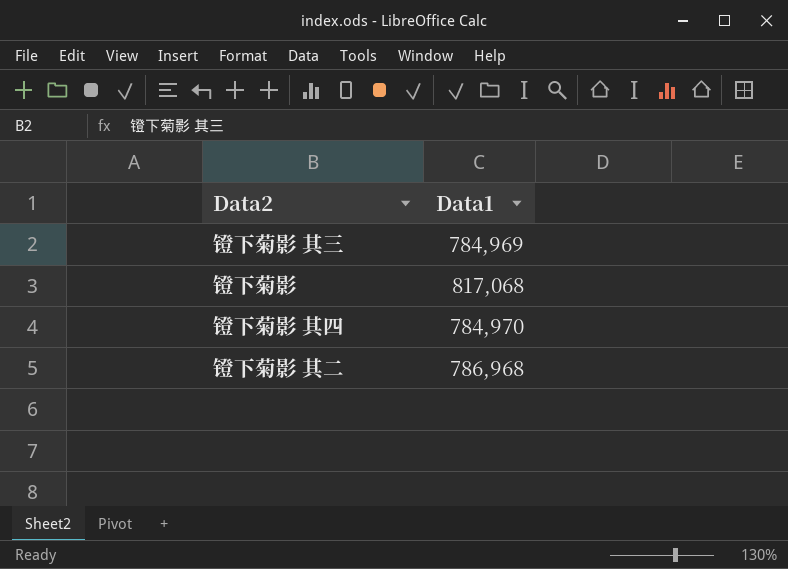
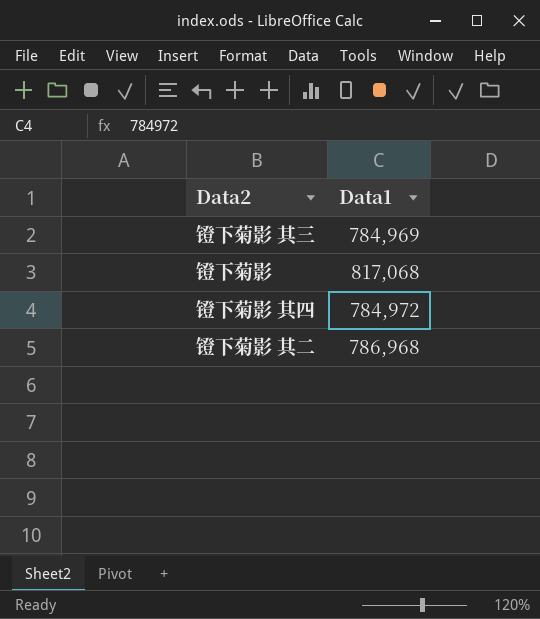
镫下菊影 其四 | Data1: 784,970 -> 784,972

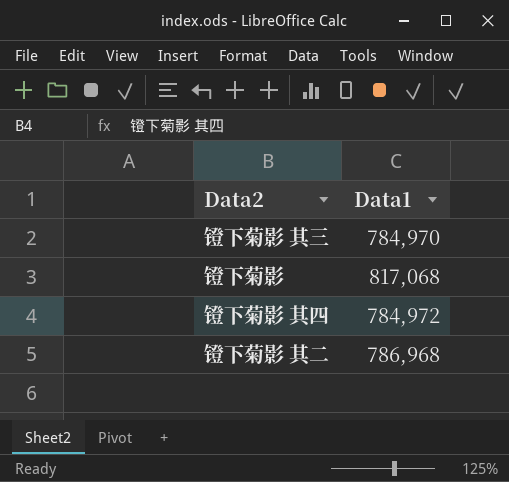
镫下菊影 其三 | Data1: 784,969 -> 784,970

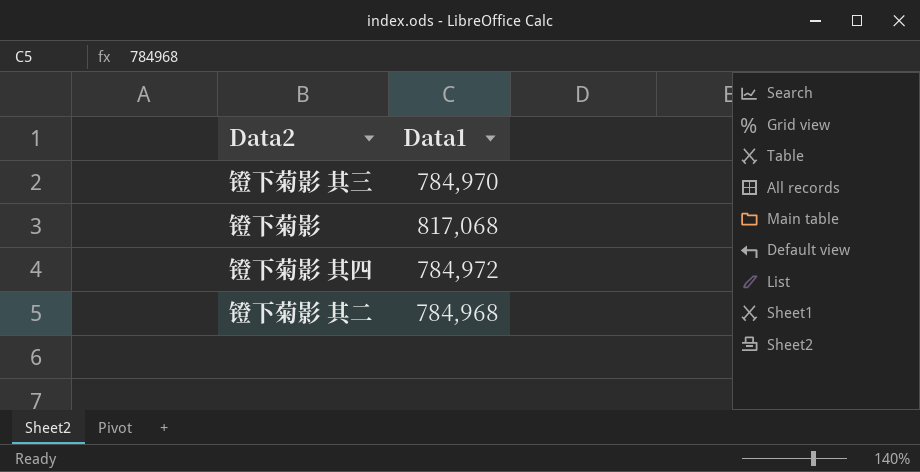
镫下菊影 其二 | Data1: 786,968 -> 784,968

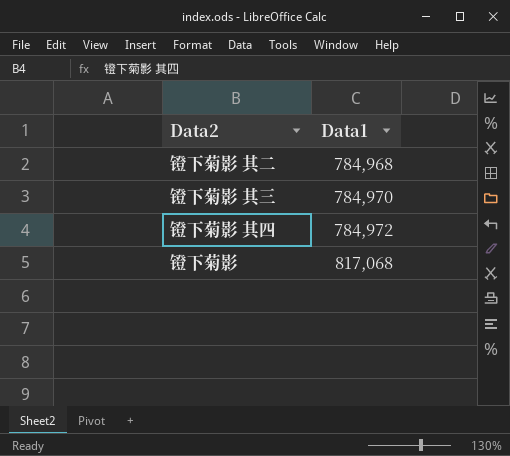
row order: none -> Data1 ascending

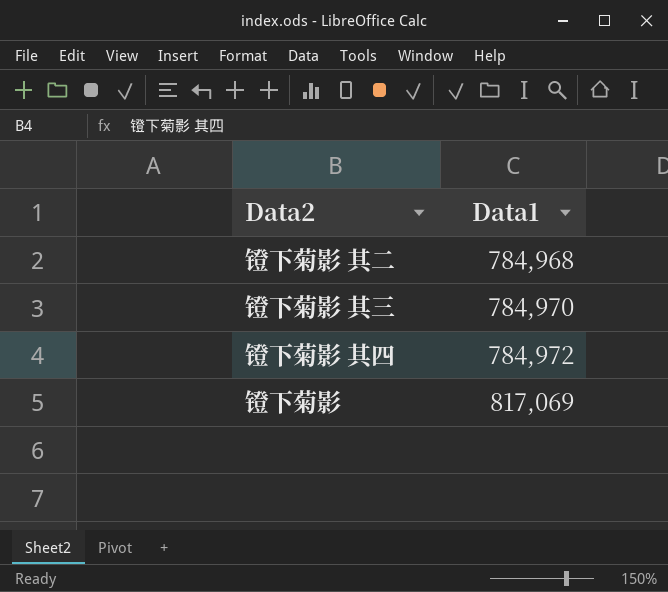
镫下菊影 | Data1: 817,068 -> 817,069

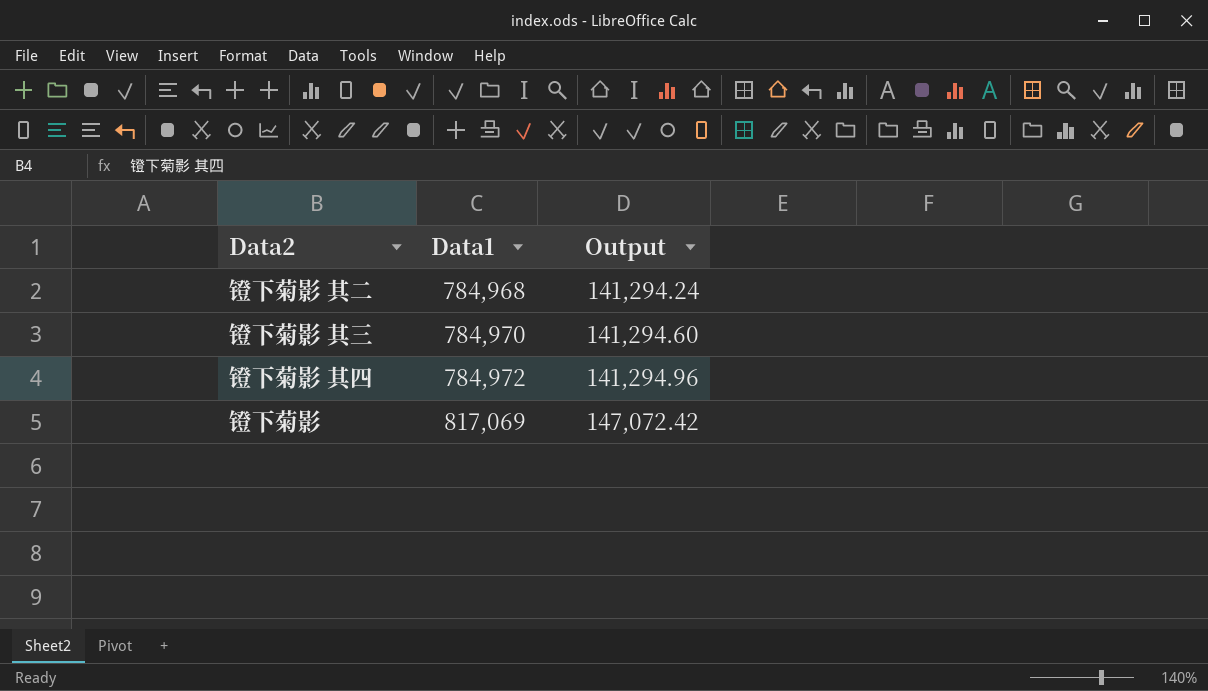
column Output | formula: none -> [Data1] * 0.18

